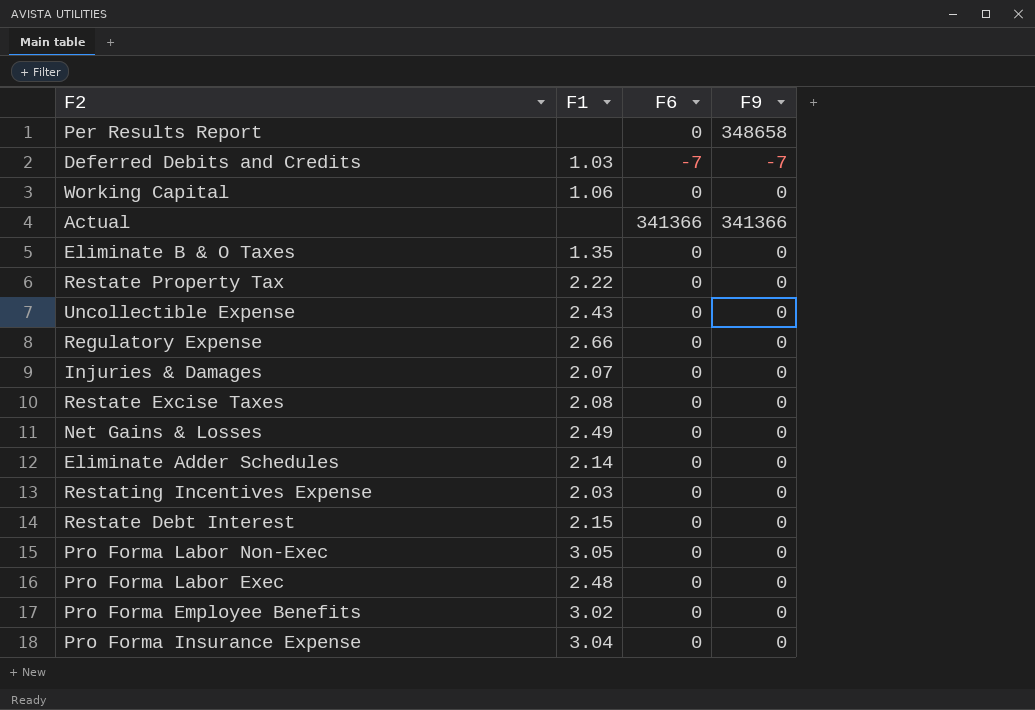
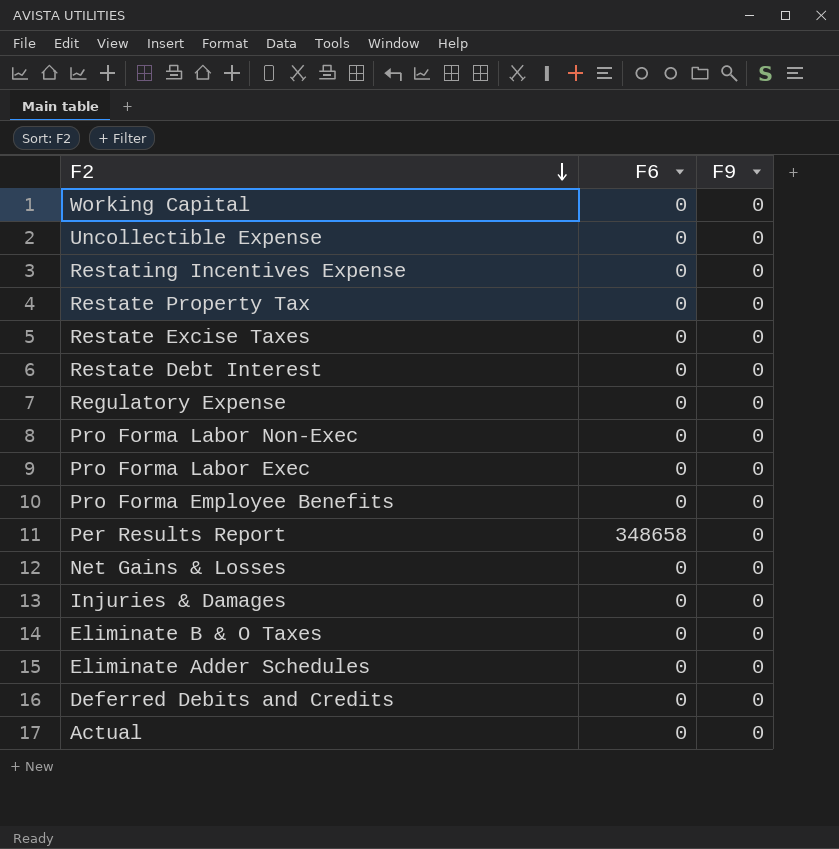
row order: none -> F2 descending
column F1 | position: 2 -> none
row Pro Forma Insurance Expense: 3.04 | 0 | 0 -> none
Per Results Report | F6: 0 -> 348658
Per Results Report | F9: 348658 -> 0
Deferred Debits and Credits | F6: -7 -> 0
Deferred Debits and Credits | F9: -7 -> 0
Actual | F6: 341366 -> 0
Actual | F9: 341366 -> 0

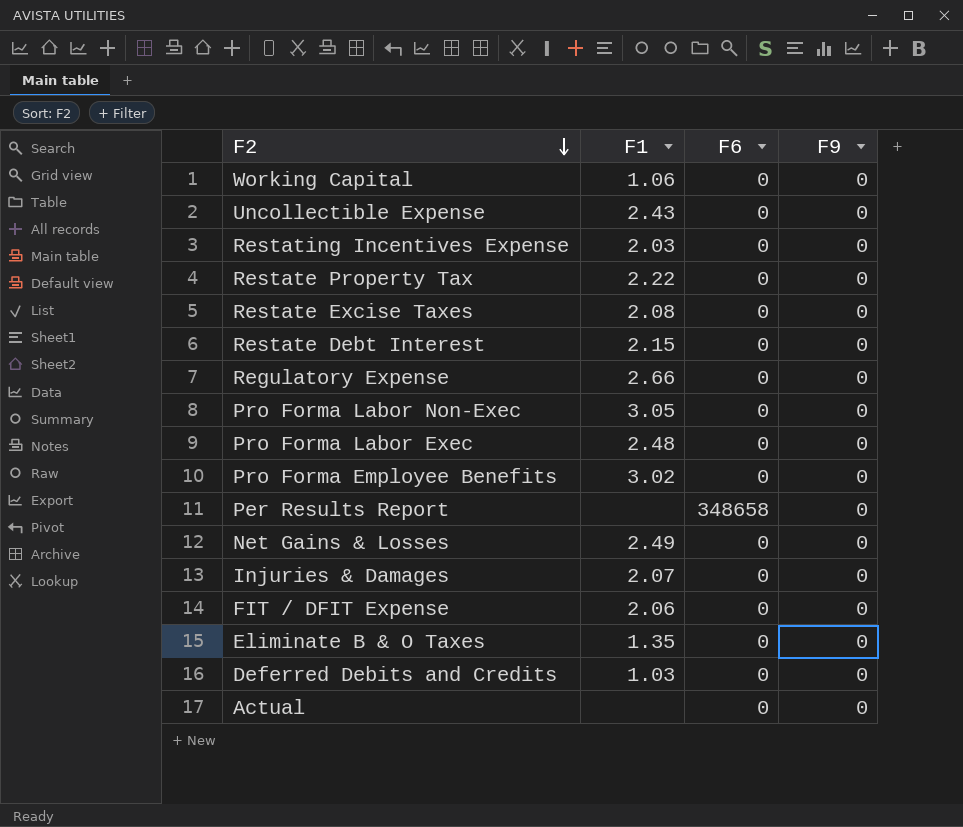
column F1 | position: none -> 2
row Eliminate Adder Schedules: 0 | 0 -> none
row FIT / DFIT Expense: none -> 2.06 | 0 | 0

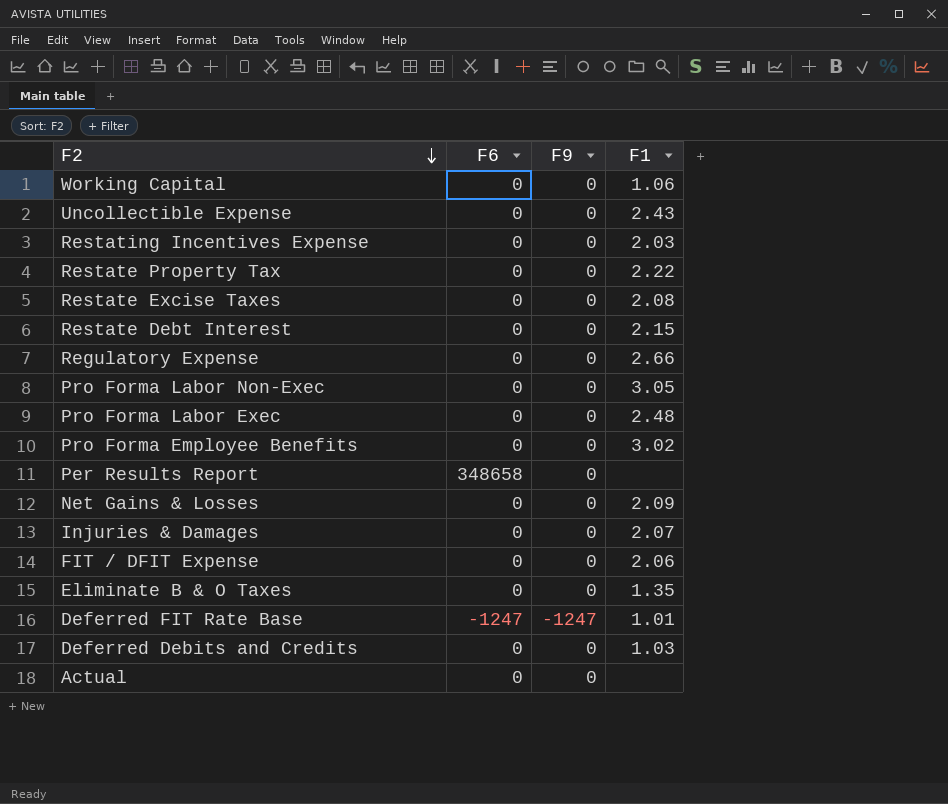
column F1 | position: 2 -> 4
Net Gains & Losses | F1: 2.49 -> 2.09
row Deferred FIT Rate Base: none -> -1247 | -1247 | 1.01

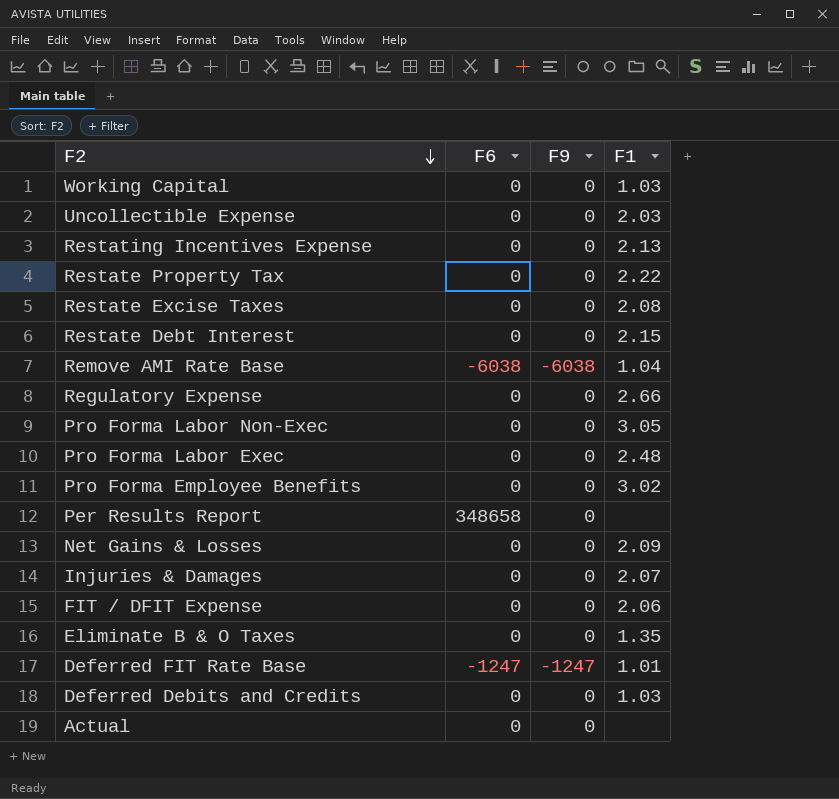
Working Capital | F1: 1.06 -> 1.03
Uncollectible Expense | F1: 2.43 -> 2.03
Restating Incentives Expense | F1: 2.03 -> 2.13
row Remove AMI Rate Base: none -> -6038 | -6038 | 1.04

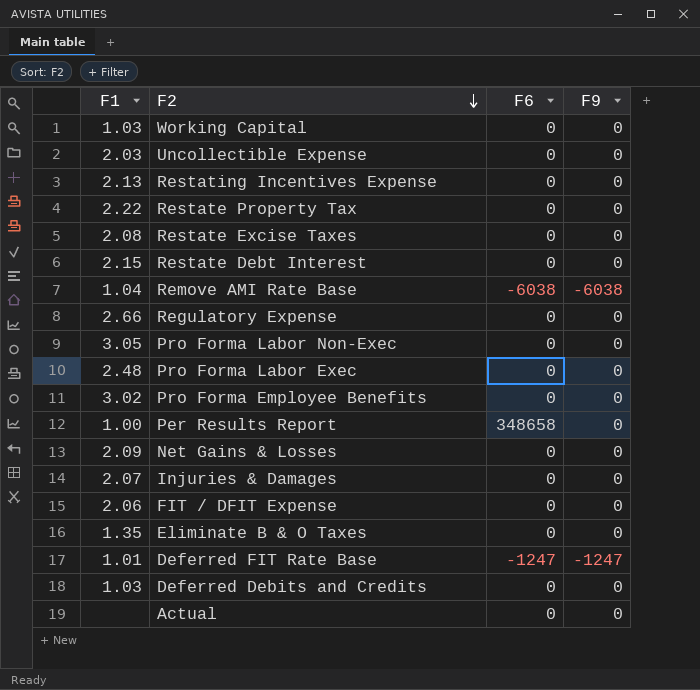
column F1 | position: 4 -> 1
Per Results Report | F1: none -> 1.00

